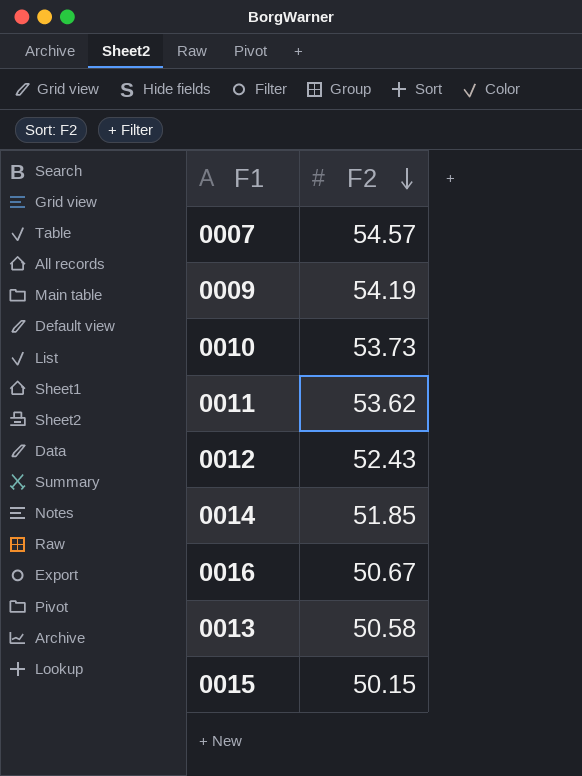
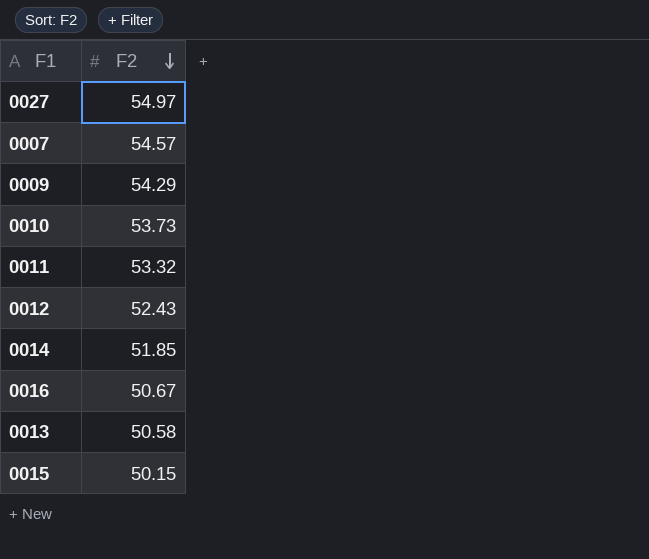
row 0027: none -> 54.97
0009 | F2: 54.19 -> 54.29
0011 | F2: 53.62 -> 53.32

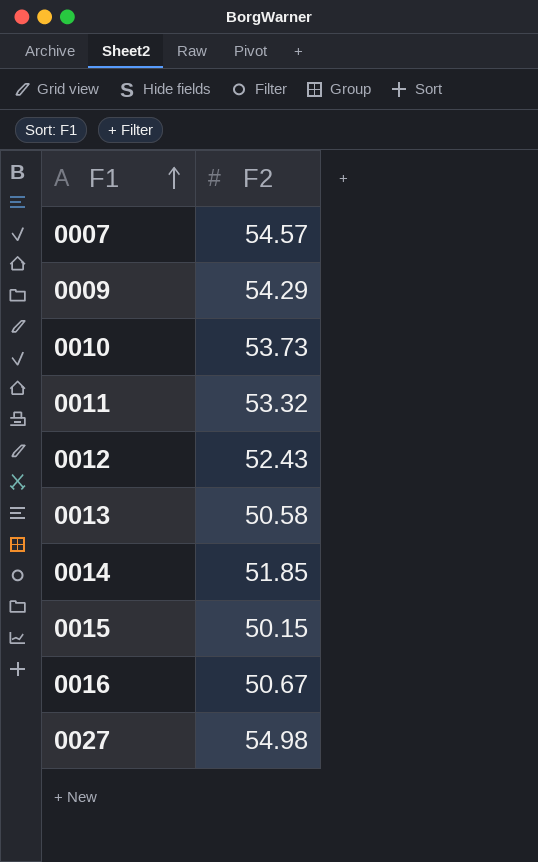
row order: F2 descending -> F1 ascending
0027 | F2: 54.97 -> 54.98

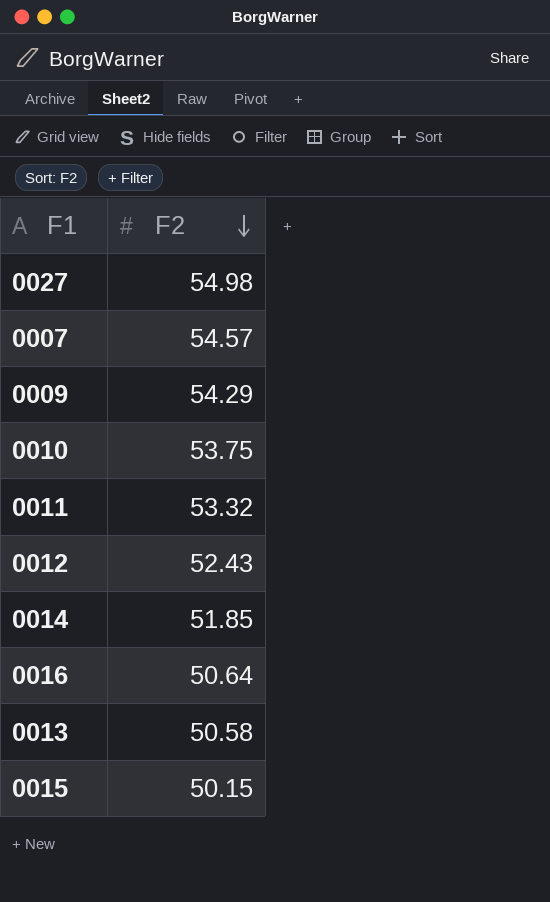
row order: F1 ascending -> F2 descending
0010 | F2: 53.73 -> 53.75
0016 | F2: 50.67 -> 50.64

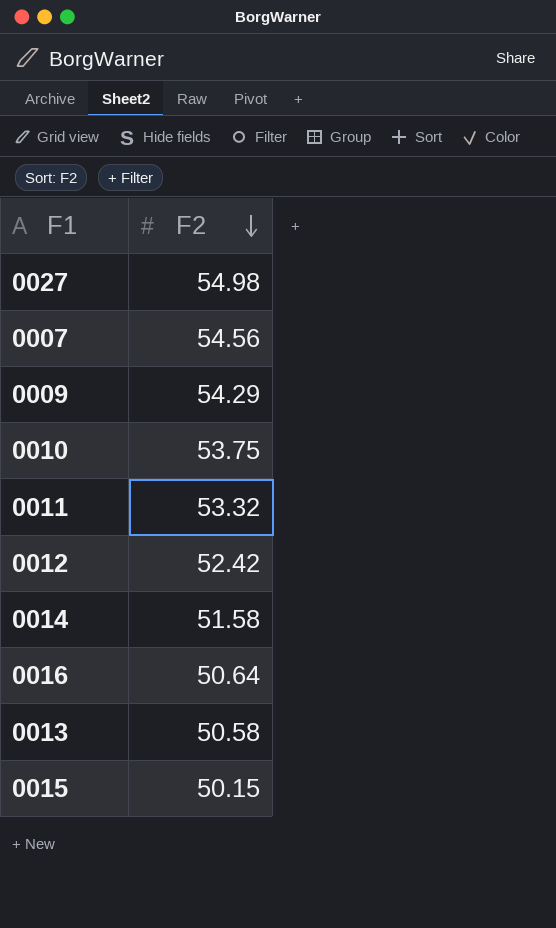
0007 | F2: 54.57 -> 54.56
0012 | F2: 52.43 -> 52.42
0014 | F2: 51.85 -> 51.58

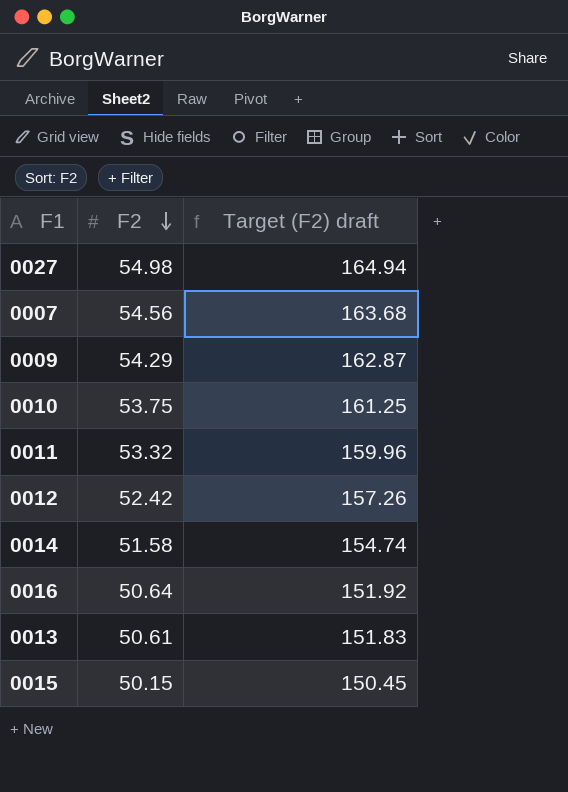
column Target (F2) draft | formula: none -> [F2] * 3
0013 | F2: 50.58 -> 50.61

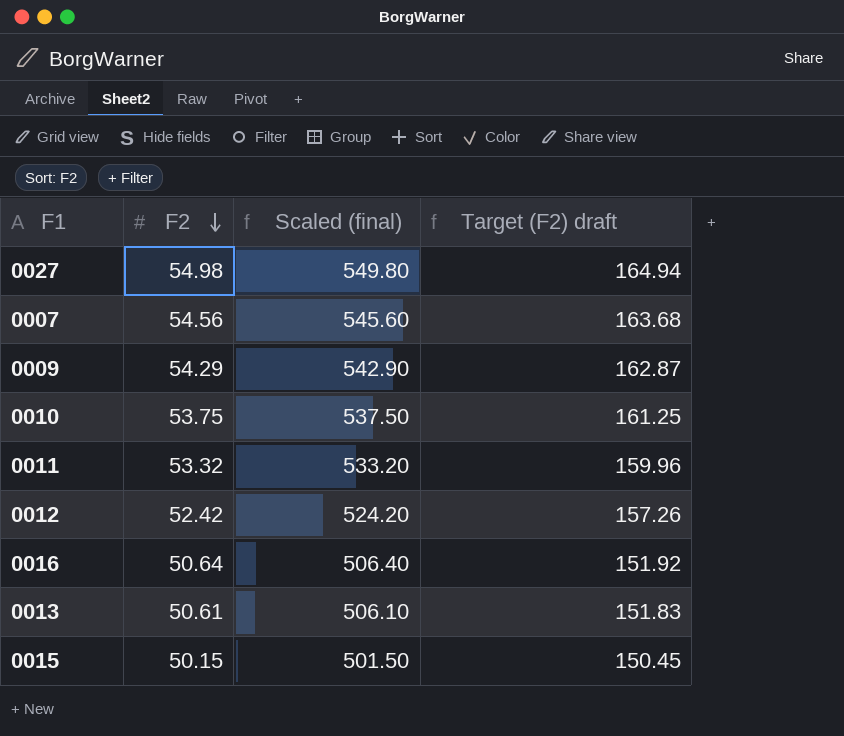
column Scaled (final) | formula: none -> [F2] * 10
row 0014: 51.58 | 154.74 -> none

